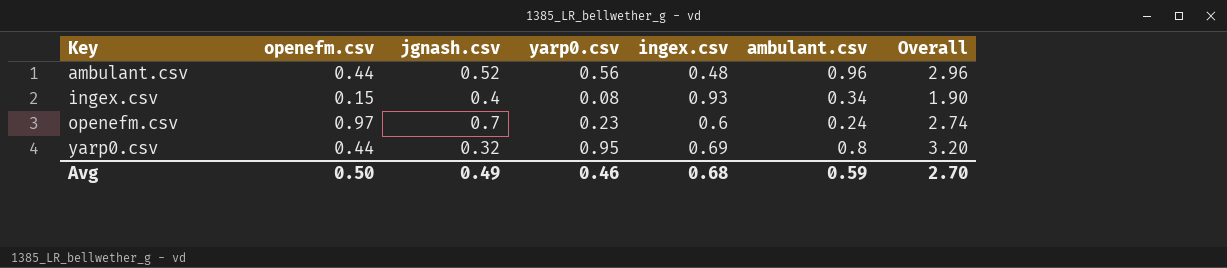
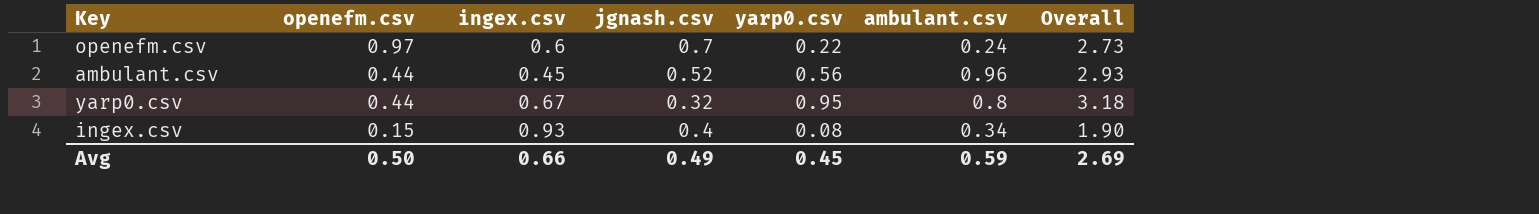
row order: Key ascending -> openefm.csv descending
column ingex.csv | position: 5 -> 3
openefm.csv | yarp0.csv: 0.23 -> 0.22
openefm.csv | Overall: 2.74 -> 2.73
ambulant.csv | ingex.csv: 0.48 -> 0.45
ambulant.csv | Overall: 2.96 -> 2.93
yarp0.csv | ingex.csv: 0.69 -> 0.67
yarp0.csv | Overall: 3.20 -> 3.18
Avg | ingex.csv: 0.68 -> 0.66
Avg | yarp0.csv: 0.46 -> 0.45
Avg | Overall: 2.70 -> 2.69

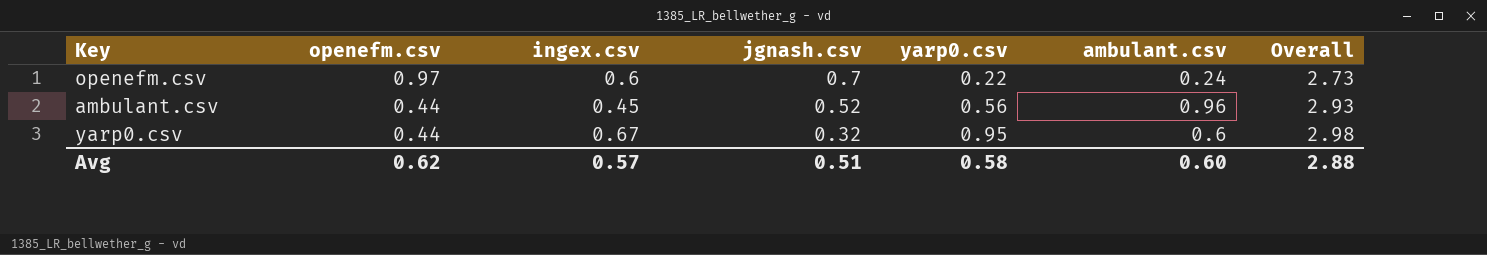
row ingex.csv: 0.15 | 0.93 | 0.4 | 0.08 | 0.34 | 1.90 -> none
yarp0.csv | ambulant.csv: 0.8 -> 0.6
yarp0.csv | Overall: 3.18 -> 2.98
Avg | openefm.csv: 0.50 -> 0.62
Avg | ingex.csv: 0.66 -> 0.57
Avg | jgnash.csv: 0.49 -> 0.51
Avg | yarp0.csv: 0.45 -> 0.58
Avg | ambulant.csv: 0.59 -> 0.60
Avg | Overall: 2.69 -> 2.88

